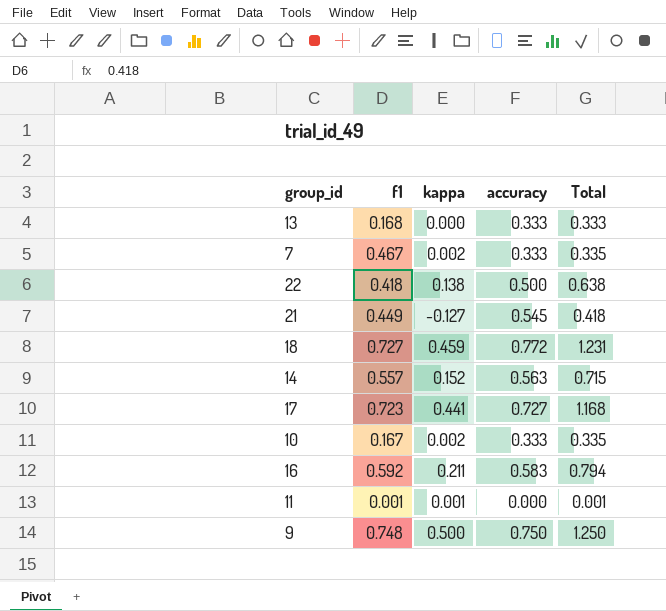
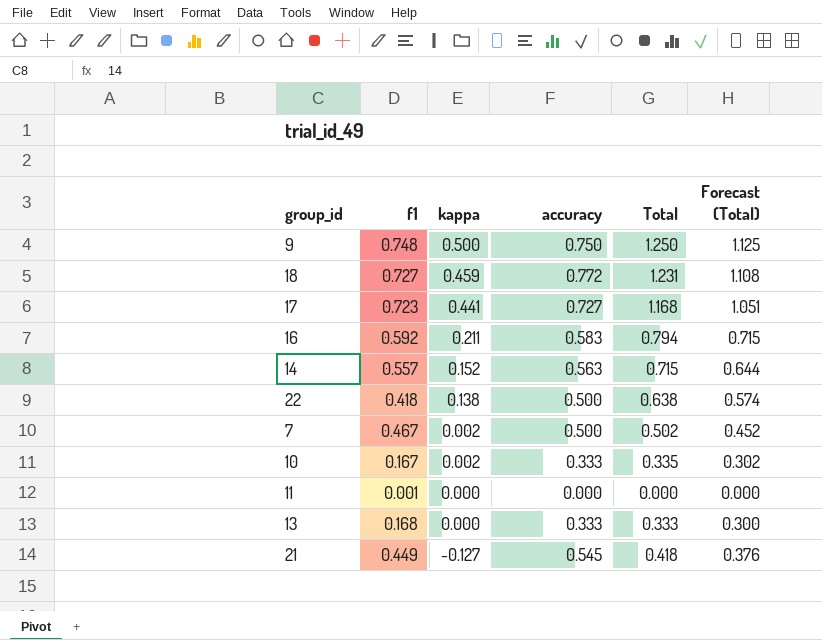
row order: none -> kappa descending
column Forecast (Total) | formula: none -> [Total] * 0.9
7 | accuracy: 0.333 -> 0.500
7 | Total: 0.335 -> 0.502
11 | kappa: 0.001 -> 0.000
11 | Total: 0.001 -> 0.000

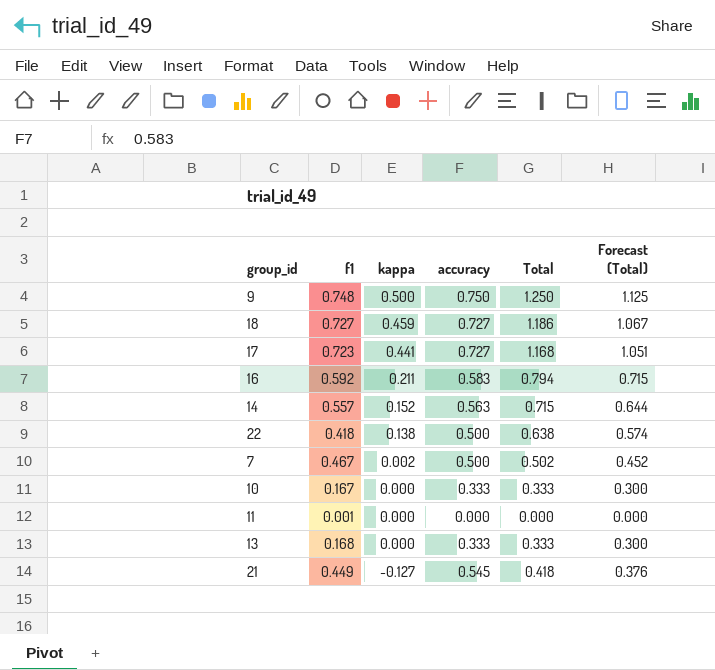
18 | accuracy: 0.772 -> 0.727
18 | Total: 1.231 -> 1.186
18 | Forecast (Total): 1.108 -> 1.067
10 | kappa: 0.002 -> 0.000
10 | Total: 0.335 -> 0.333
10 | Forecast (Total): 0.302 -> 0.300

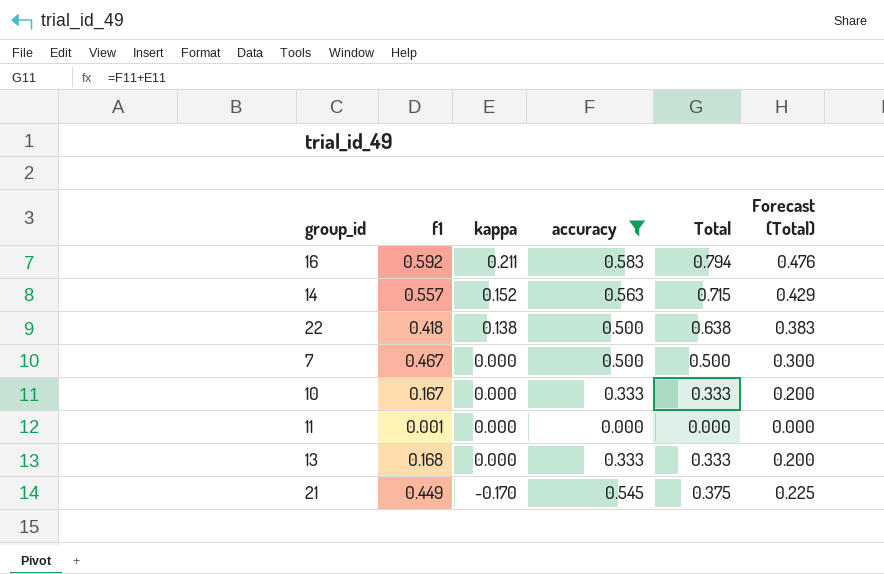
filter: none -> accuracy <= 0.583
column Forecast (Total) | formula: [Total] * 0.9 -> [Total] * 0.6
7 | kappa: 0.002 -> 0.000
7 | Total: 0.502 -> 0.500
21 | kappa: -0.127 -> -0.170
21 | Total: 0.418 -> 0.375

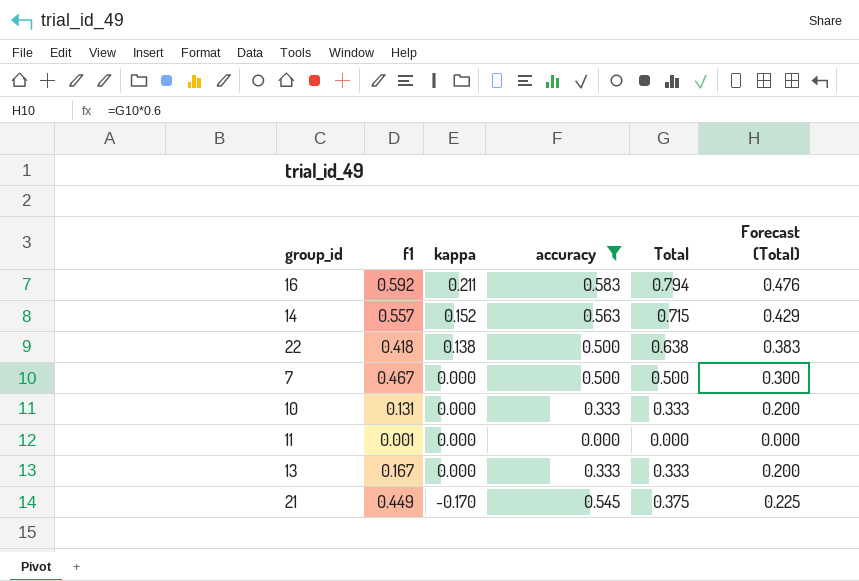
10 | f1: 0.167 -> 0.131
13 | f1: 0.168 -> 0.167

